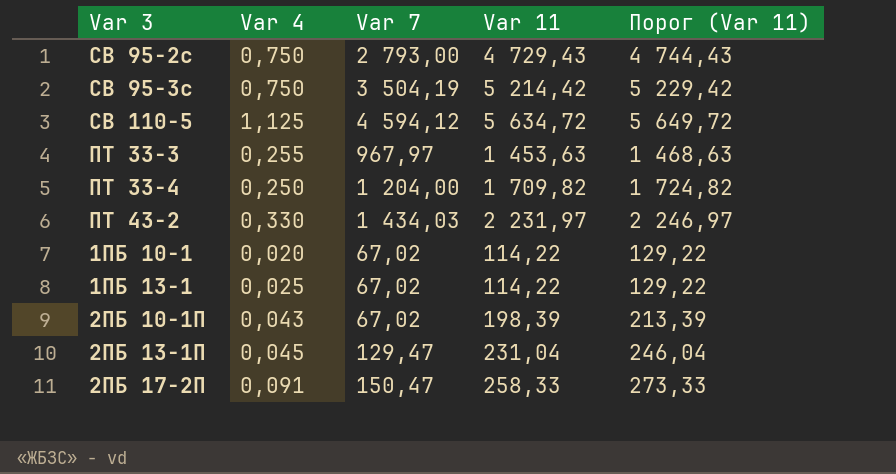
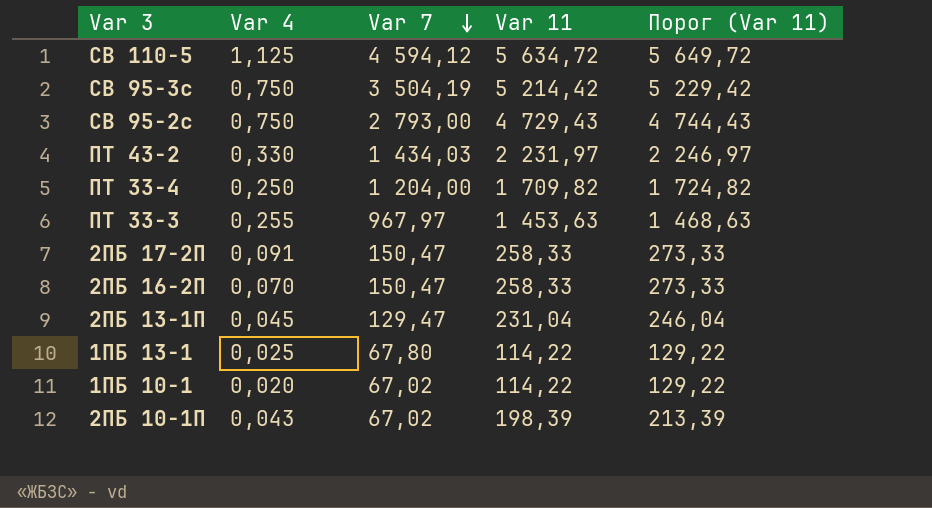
row order: none -> Var 7 descending
row 2ПБ 16-2П: none -> 0,070 | 150,47 | 258,33 | 273,33
1ПБ 13-1 | Var 7: 67,02 -> 67,80

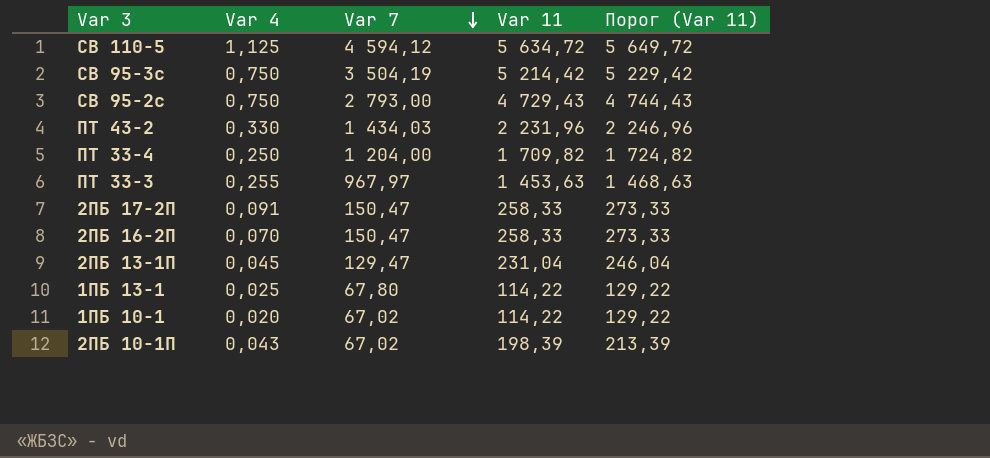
ПТ 43-2 | Var 11: 2 231,97 -> 2 231,96
ПТ 43-2 | Порог (Var 11): 2 246,97 -> 2 246,96

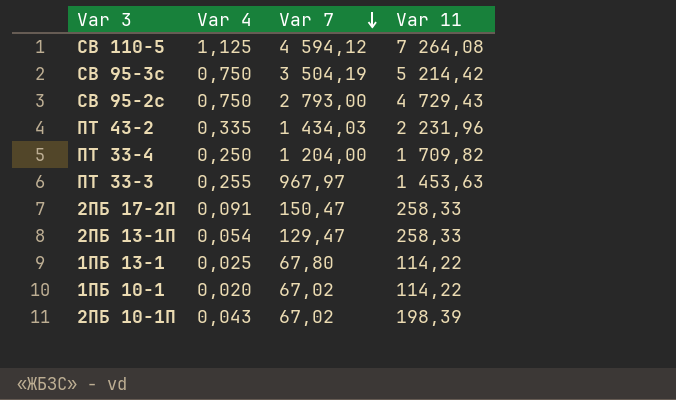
column Порог (Var 11) | formula: [Var 11] + 15 -> none
row 2ПБ 16-2П: 0,070 | 150,47 | 258,33 | 273,33 -> none
СВ 110-5 | Var 11: 5 634,72 -> 7 264,08
ПТ 43-2 | Var 4: 0,330 -> 0,335
2ПБ 13-1П | Var 4: 0,045 -> 0,054
2ПБ 13-1П | Var 11: 231,04 -> 258,33

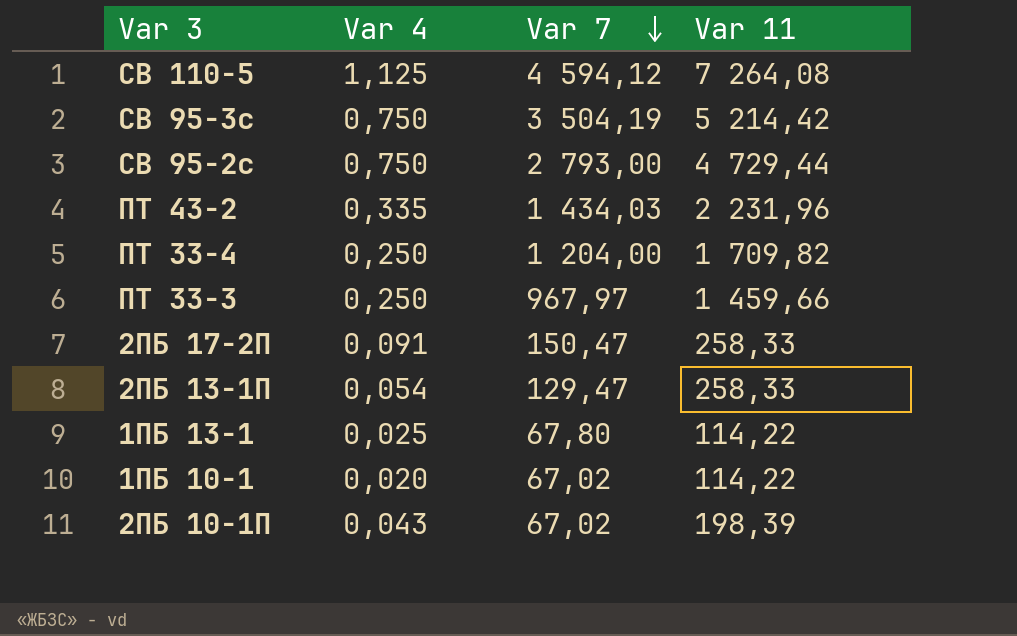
СВ 95-2с | Var 11: 4 729,43 -> 4 729,44
ПТ 33-3 | Var 4: 0,255 -> 0,250
ПТ 33-3 | Var 11: 1 453,63 -> 1 459,66

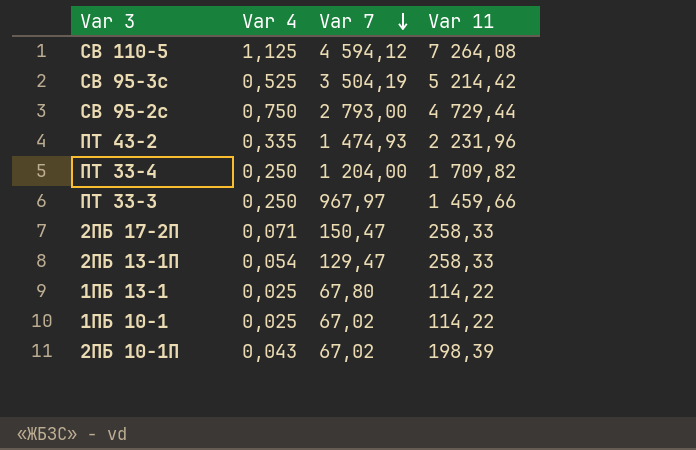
СВ 95-3с | Var 4: 0,750 -> 0,525
ПТ 43-2 | Var 7: 1 434,03 -> 1 474,93
2ПБ 17-2П | Var 4: 0,091 -> 0,071
1ПБ 10-1 | Var 4: 0,020 -> 0,025

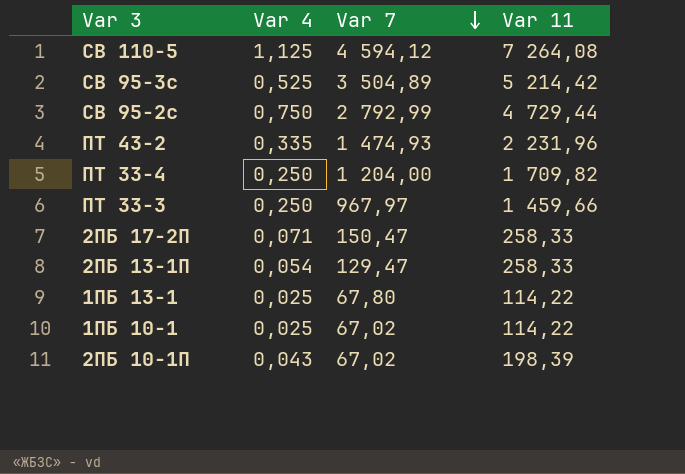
СВ 95-3с | Var 7: 3 504,19 -> 3 504,89
СВ 95-2с | Var 7: 2 793,00 -> 2 792,99

